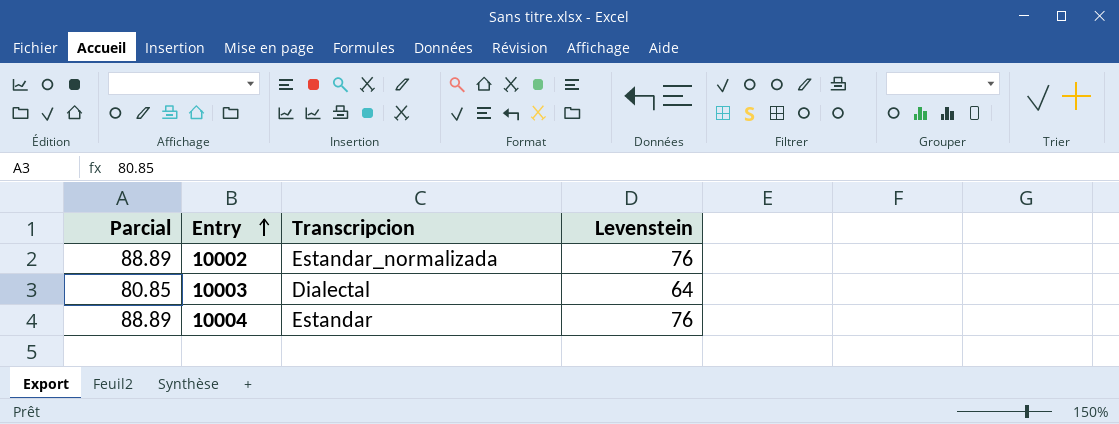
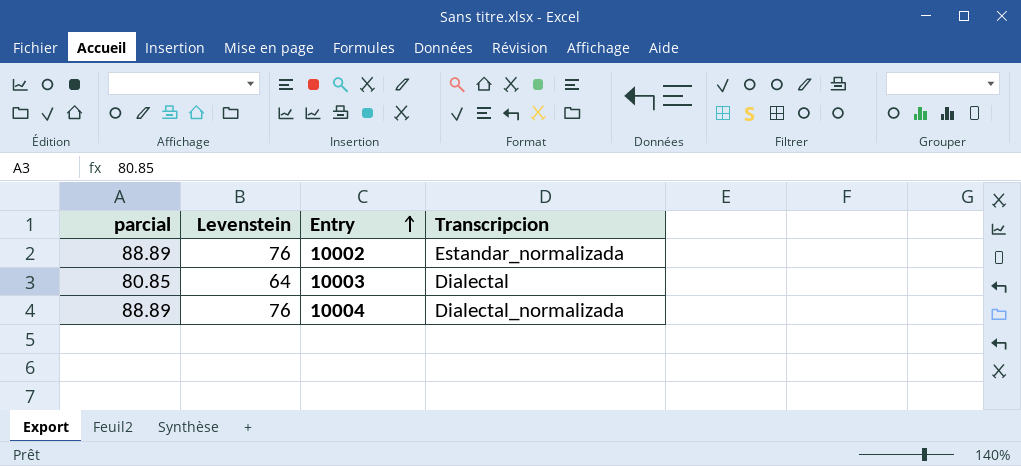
column name: Parcial -> parcial
column Levenstein | position: 4 -> 2
10004 | Transcripcion: Estandar -> Dialectal_normalizada

